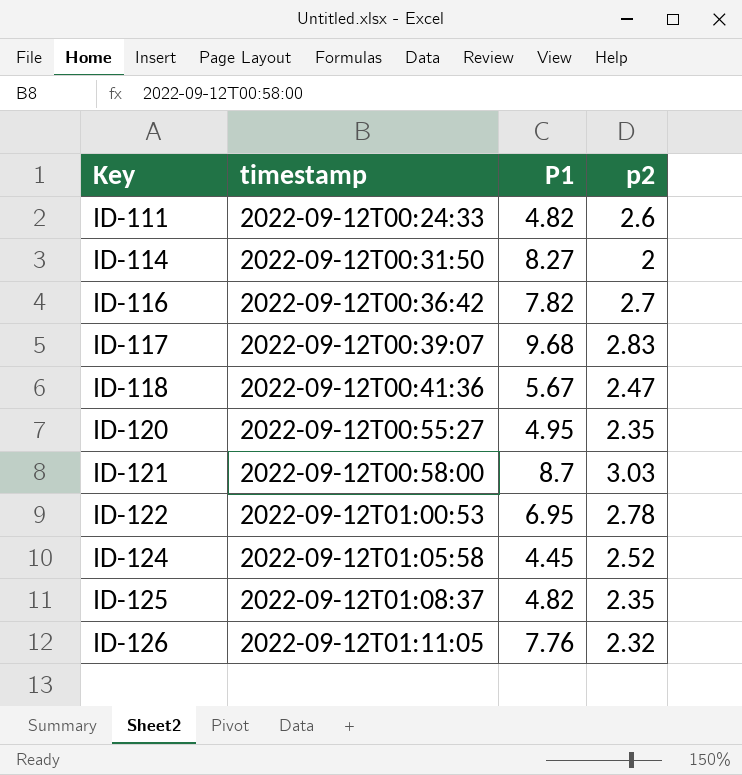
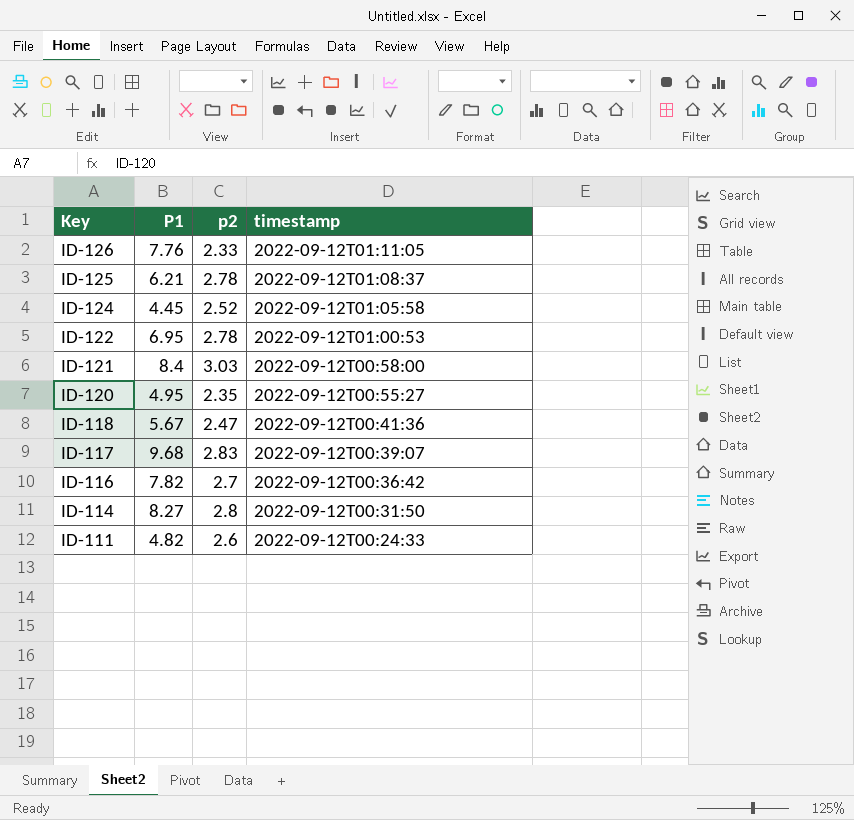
row order: Key ascending -> Key descending
column timestamp | position: 2 -> 4
ID-126 | p2: 2.32 -> 2.33
ID-125 | P1: 4.82 -> 6.21
ID-125 | p2: 2.35 -> 2.78
ID-121 | P1: 8.7 -> 8.4
ID-114 | p2: 2 -> 2.8

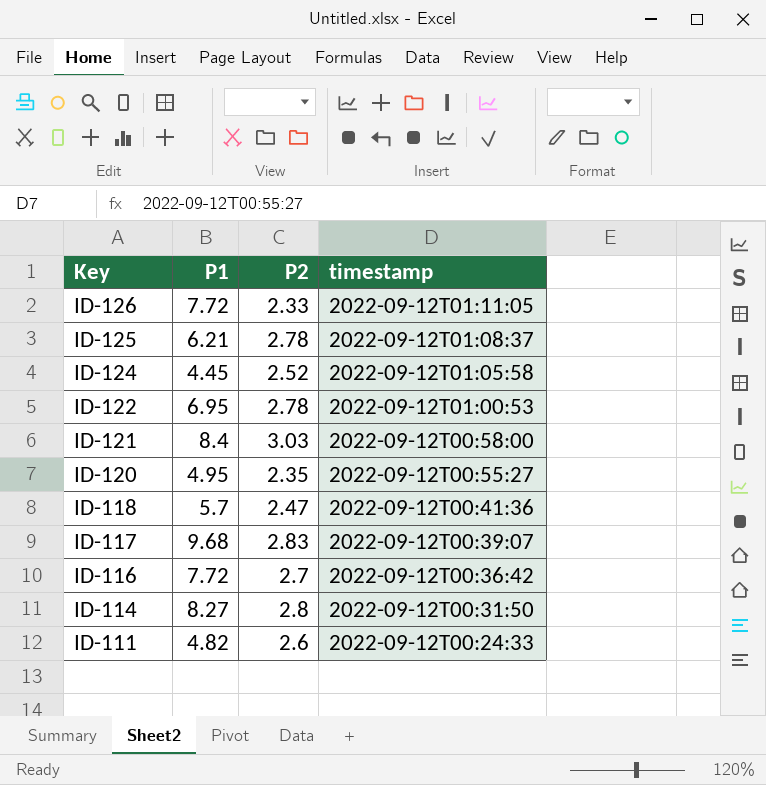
column name: p2 -> P2
ID-126 | P1: 7.76 -> 7.72
ID-118 | P1: 5.67 -> 5.7
ID-116 | P1: 7.82 -> 7.72

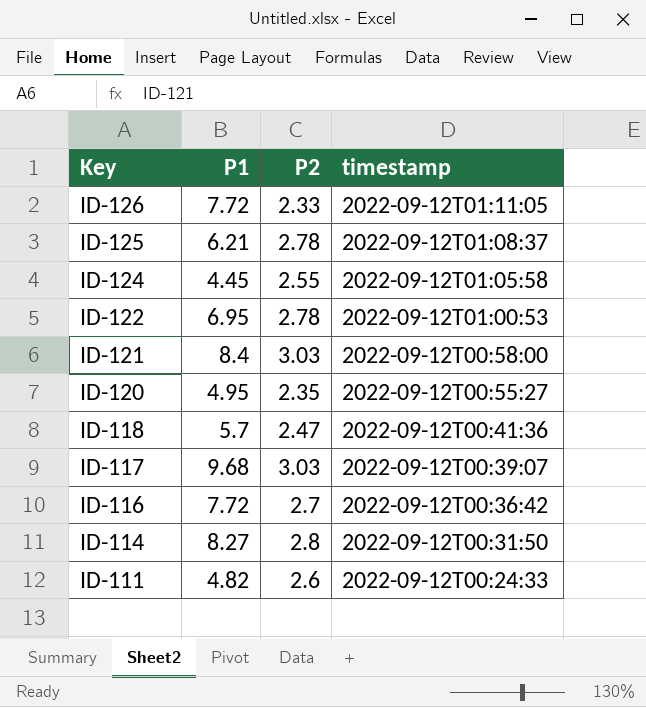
ID-124 | P2: 2.52 -> 2.55
ID-117 | P2: 2.83 -> 3.03

